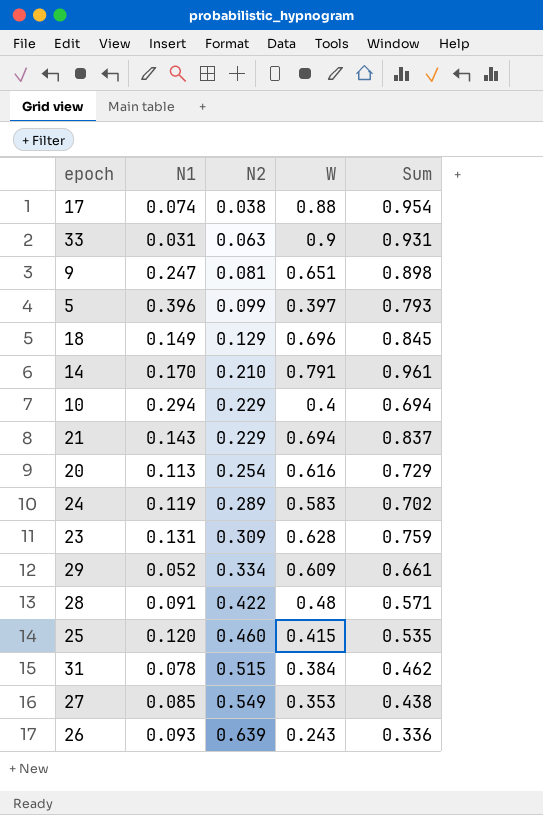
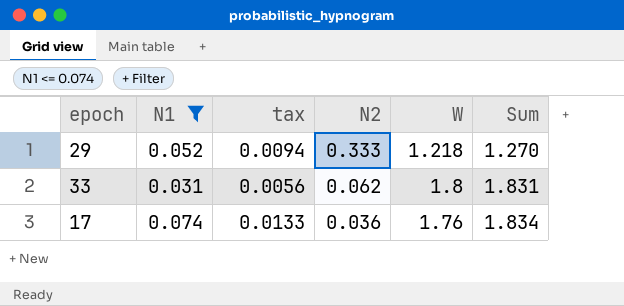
filter: none -> N1 <= 0.074
row order: N2 ascending -> N2 descending
column tax | formula: none -> [N1] * 0.18
29 | N2: 0.334 -> 0.333
29 | W: 0.609 -> 1.218
29 | Sum: 0.661 -> 1.270
33 | N2: 0.063 -> 0.062
33 | W: 0.9 -> 1.8
33 | Sum: 0.931 -> 1.831
17 | N2: 0.038 -> 0.036
17 | W: 0.88 -> 1.76
17 | Sum: 0.954 -> 1.834

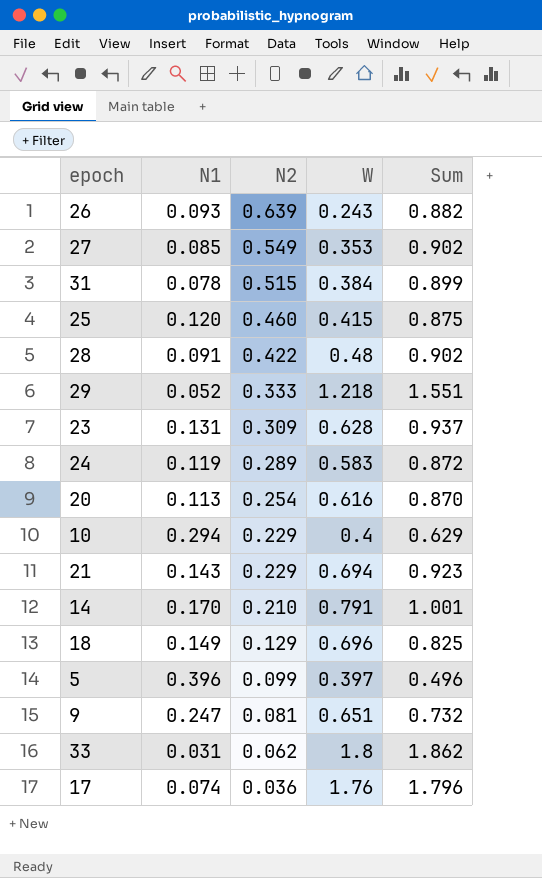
filter: N1 <= 0.074 -> none
column tax | formula: [N1] * 0.18 -> none
column Sum | formula: [N1] + [W] -> [N2] + [W]

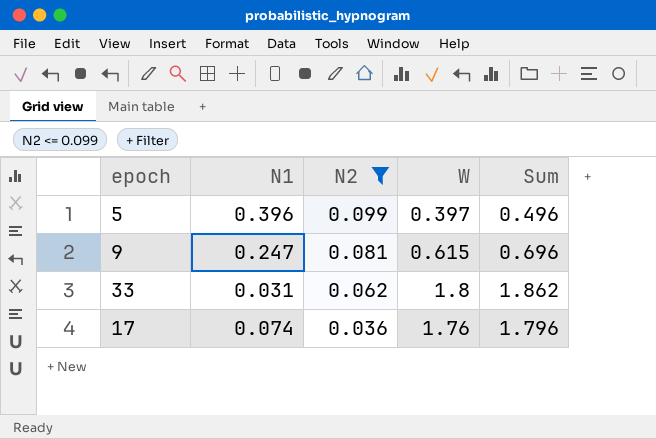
filter: none -> N2 <= 0.099
9 | W: 0.651 -> 0.615
9 | Sum: 0.732 -> 0.696

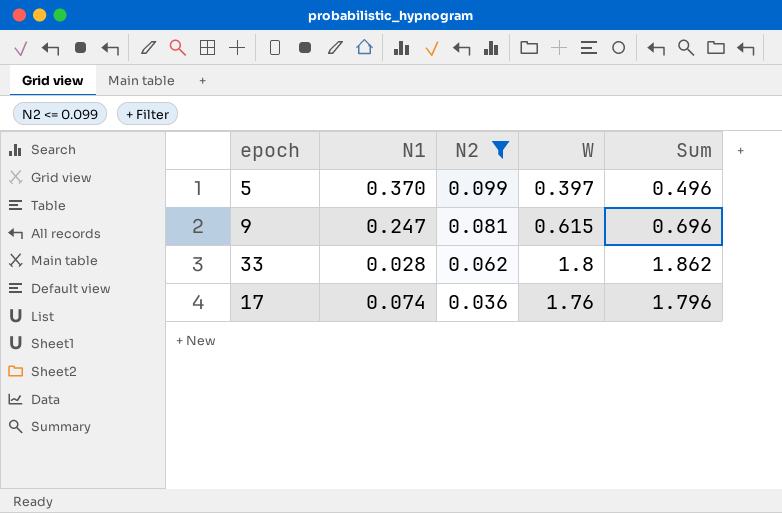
5 | N1: 0.396 -> 0.370
33 | N1: 0.031 -> 0.028

